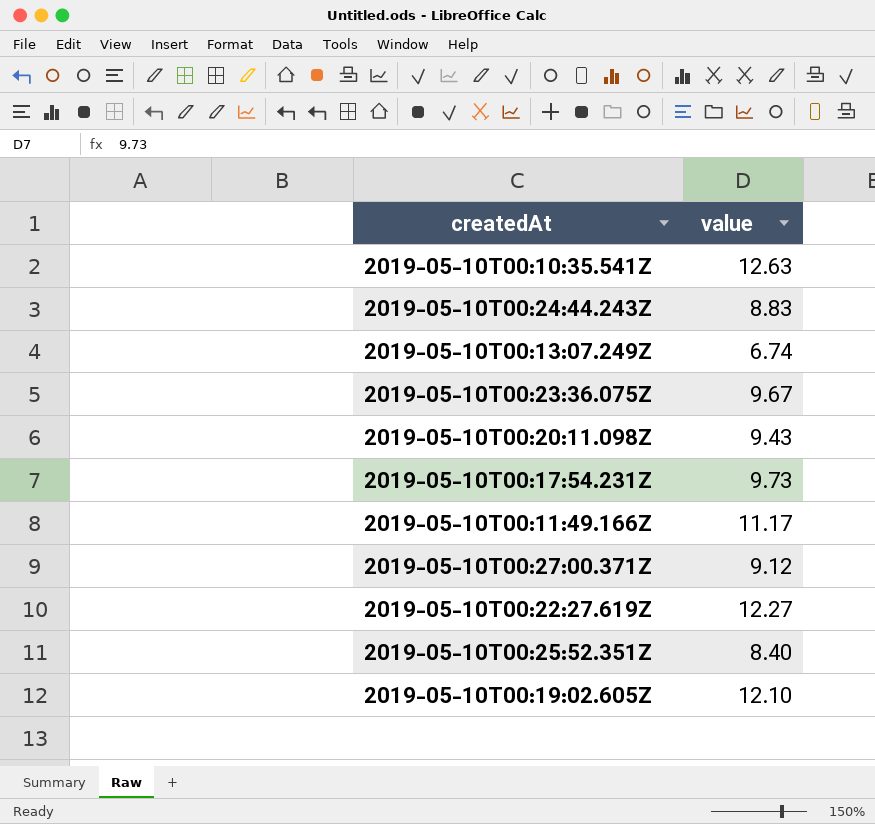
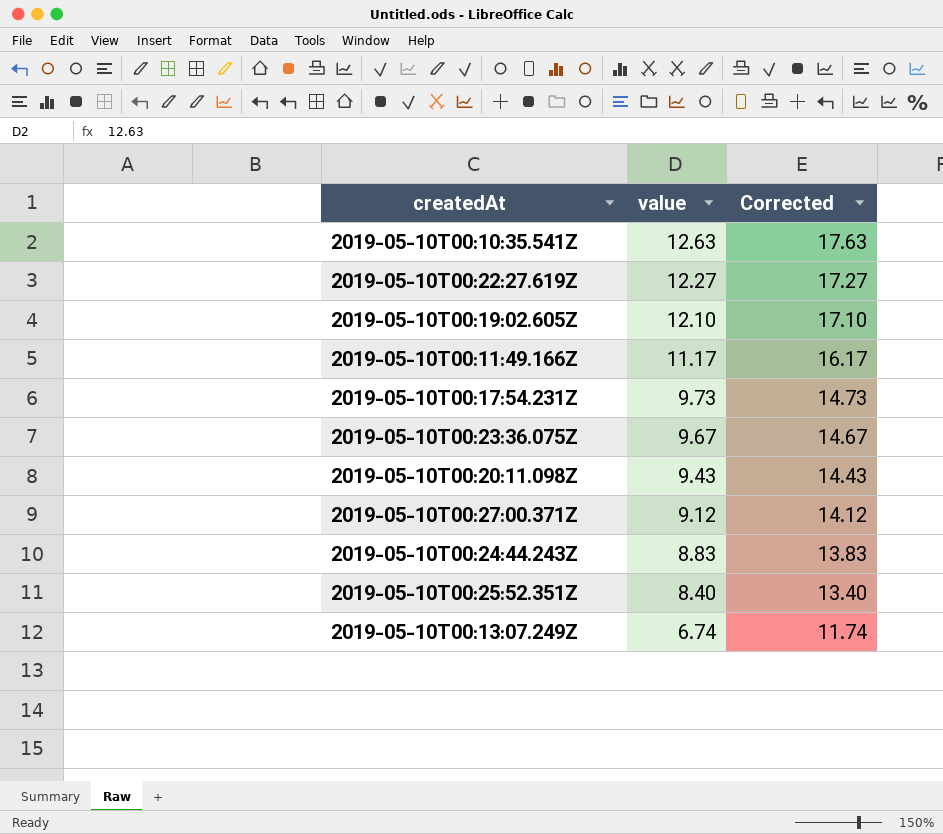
row order: none -> value descending
column Corrected | formula: none -> [value] + 5

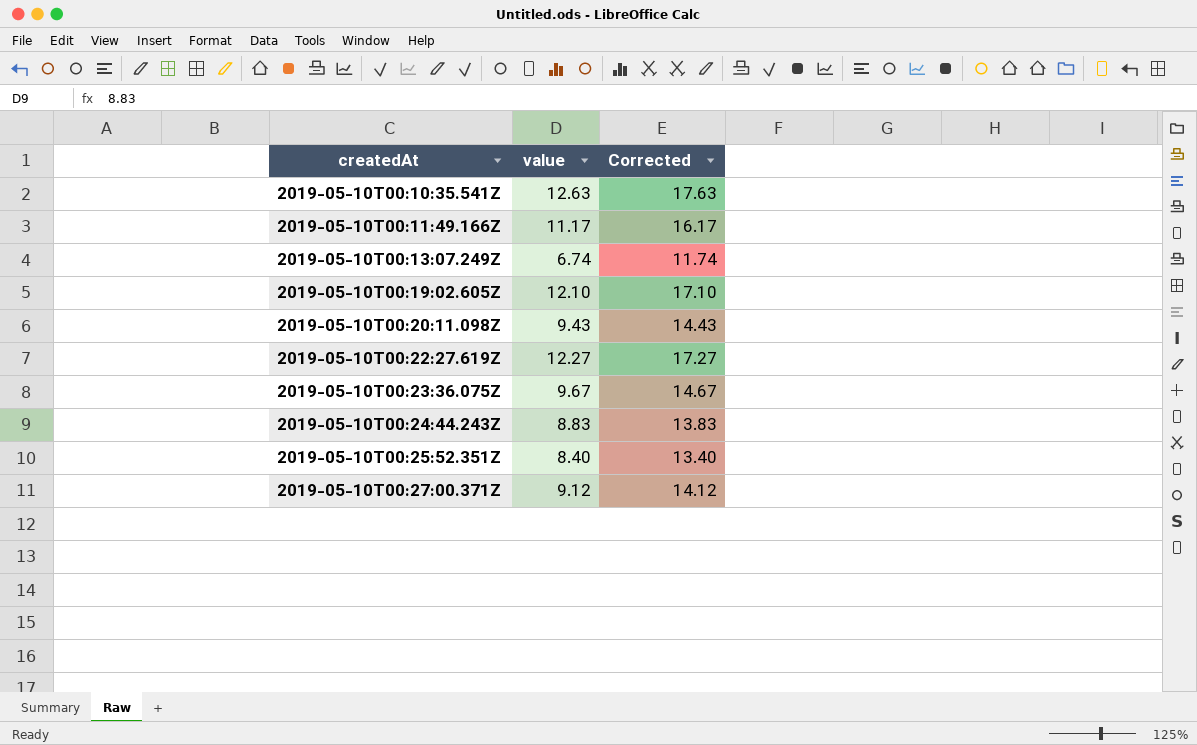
row order: value descending -> createdAt ascending
row 2019-05-10T00:17:54.231Z: 9.73 | 14.73 -> none

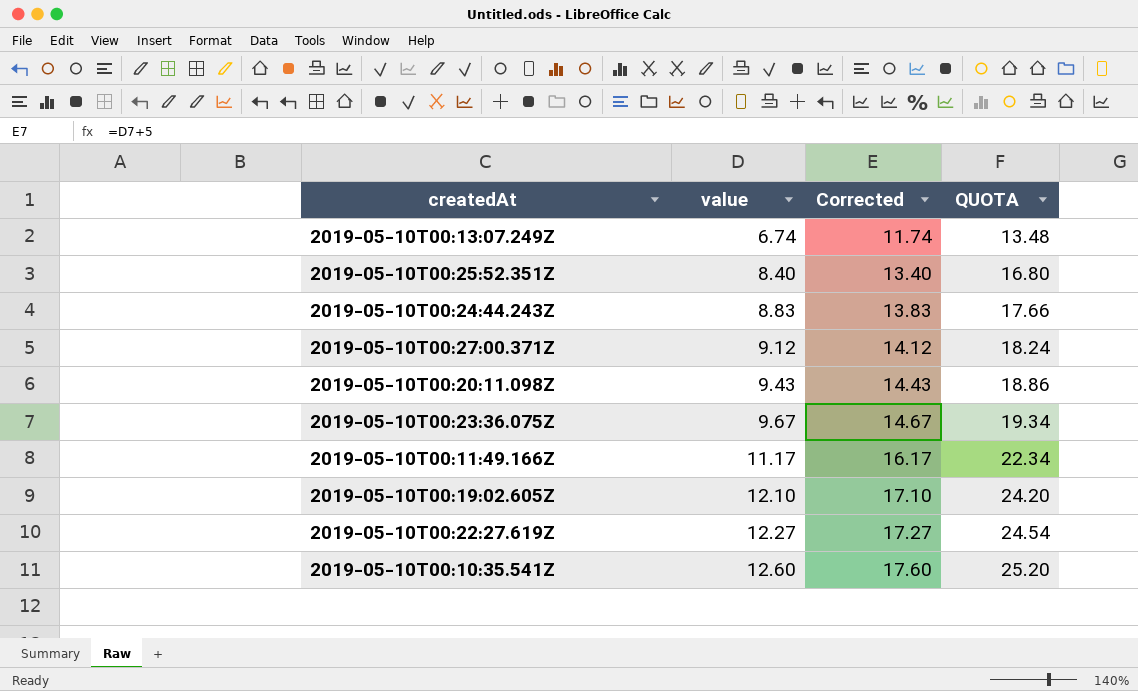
row order: createdAt ascending -> value ascending
column QUOTA | formula: none -> [value] * 2
2019-05-10T00:10:35.541Z | value: 12.63 -> 12.60
2019-05-10T00:10:35.541Z | Corrected: 17.63 -> 17.60

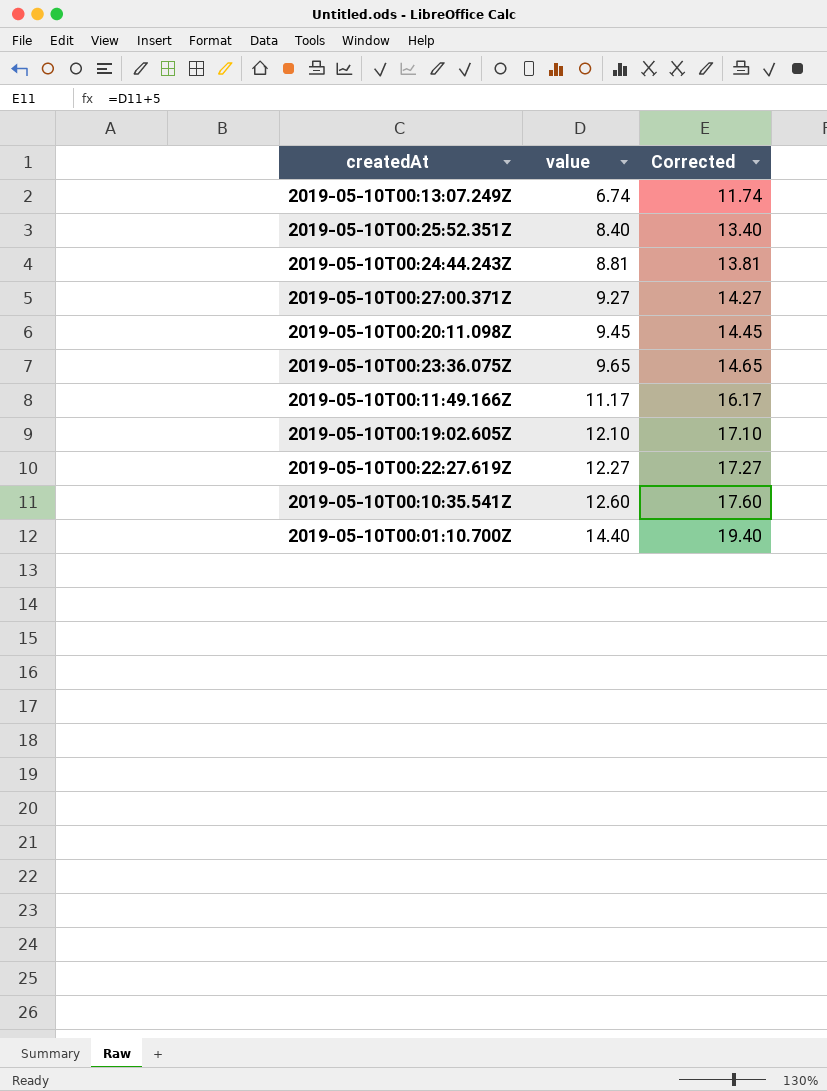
column QUOTA | formula: [value] * 2 -> none
2019-05-10T00:24:44.243Z | value: 8.83 -> 8.81
2019-05-10T00:24:44.243Z | Corrected: 13.83 -> 13.81
2019-05-10T00:27:00.371Z | value: 9.12 -> 9.27
2019-05-10T00:27:00.371Z | Corrected: 14.12 -> 14.27
2019-05-10T00:20:11.098Z | value: 9.43 -> 9.45
2019-05-10T00:20:11.098Z | Corrected: 14.43 -> 14.45
2019-05-10T00:23:36.075Z | value: 9.67 -> 9.65
2019-05-10T00:23:36.075Z | Corrected: 14.67 -> 14.65
row 2019-05-10T00:01:10.700Z: none -> 14.40 | 19.40

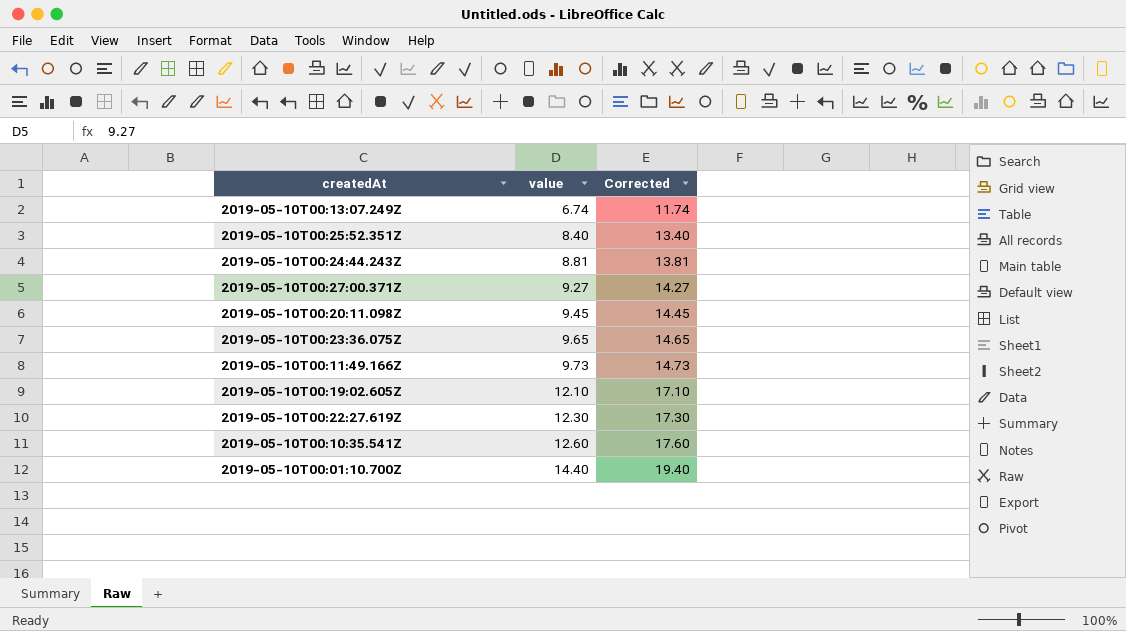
2019-05-10T00:11:49.166Z | value: 11.17 -> 9.73
2019-05-10T00:11:49.166Z | Corrected: 16.17 -> 14.73
2019-05-10T00:22:27.619Z | value: 12.27 -> 12.30
2019-05-10T00:22:27.619Z | Corrected: 17.27 -> 17.30

